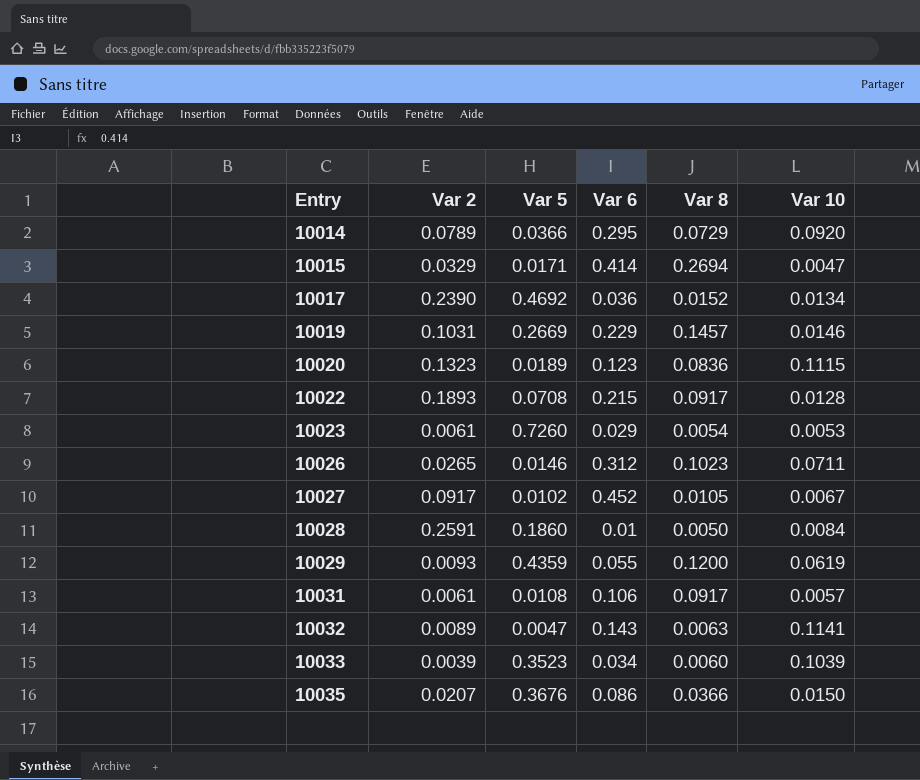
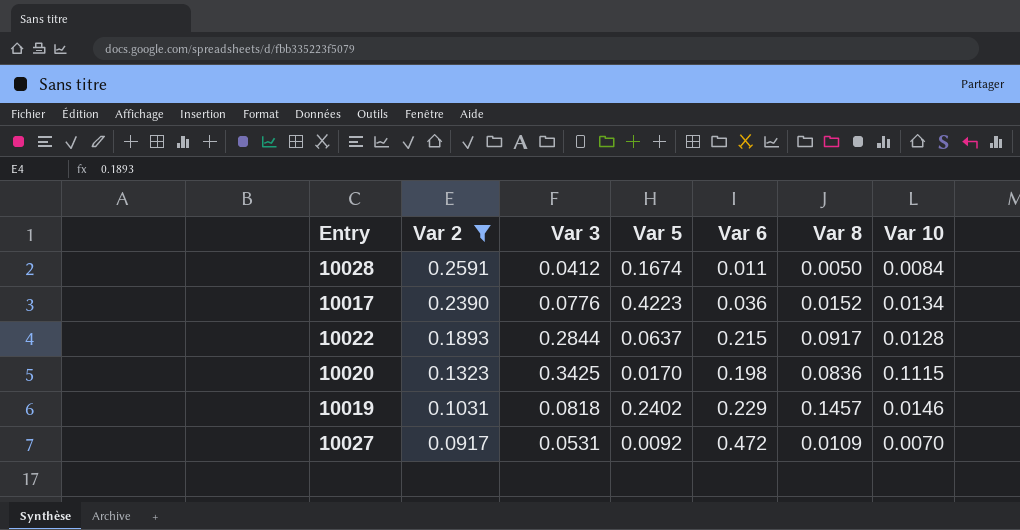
filter: none -> Var 2 >= 0.0917
row order: Entry ascending -> Var 2 descending
column Var 3 | position: none -> 3
10028 | Var 5: 0.1860 -> 0.1674
10028 | Var 6: 0.01 -> 0.011
10017 | Var 5: 0.4692 -> 0.4223
10022 | Var 5: 0.0708 -> 0.0637
10020 | Var 5: 0.0189 -> 0.0170
10020 | Var 6: 0.123 -> 0.198
10019 | Var 5: 0.2669 -> 0.2402
10027 | Var 5: 0.0102 -> 0.0092
10027 | Var 6: 0.452 -> 0.472
10027 | Var 8: 0.0105 -> 0.0109
10027 | Var 10: 0.0067 -> 0.0070

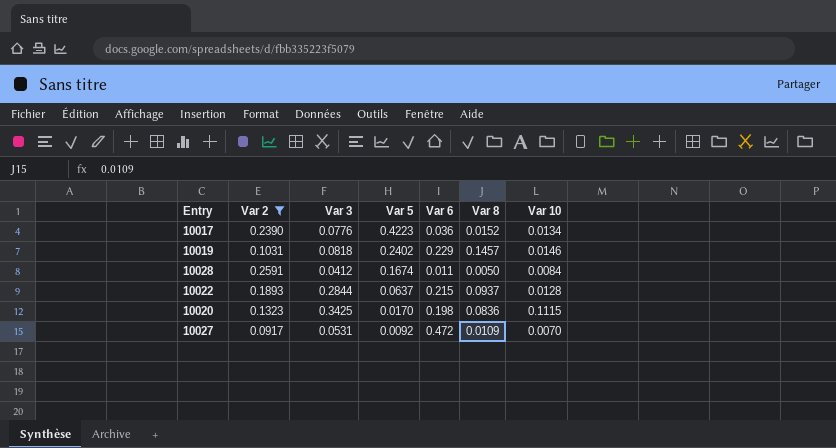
row order: Var 2 descending -> Var 5 descending
10022 | Var 8: 0.0917 -> 0.0937

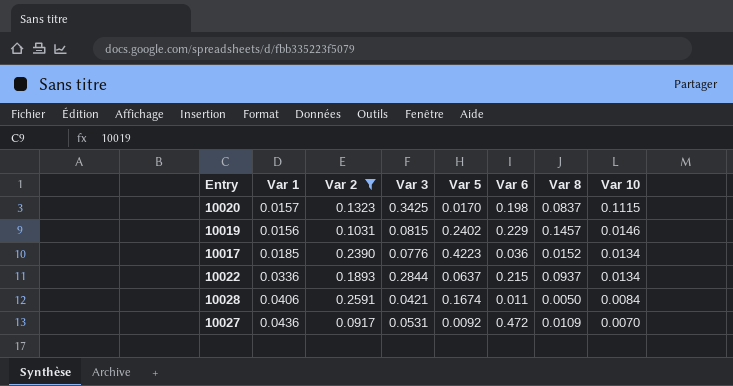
row order: Var 5 descending -> Var 10 descending
column Var 1 | position: none -> 2
10020 | Var 8: 0.0836 -> 0.0837
10019 | Var 3: 0.0818 -> 0.0815
10022 | Var 10: 0.0128 -> 0.0134
10028 | Var 3: 0.0412 -> 0.0421

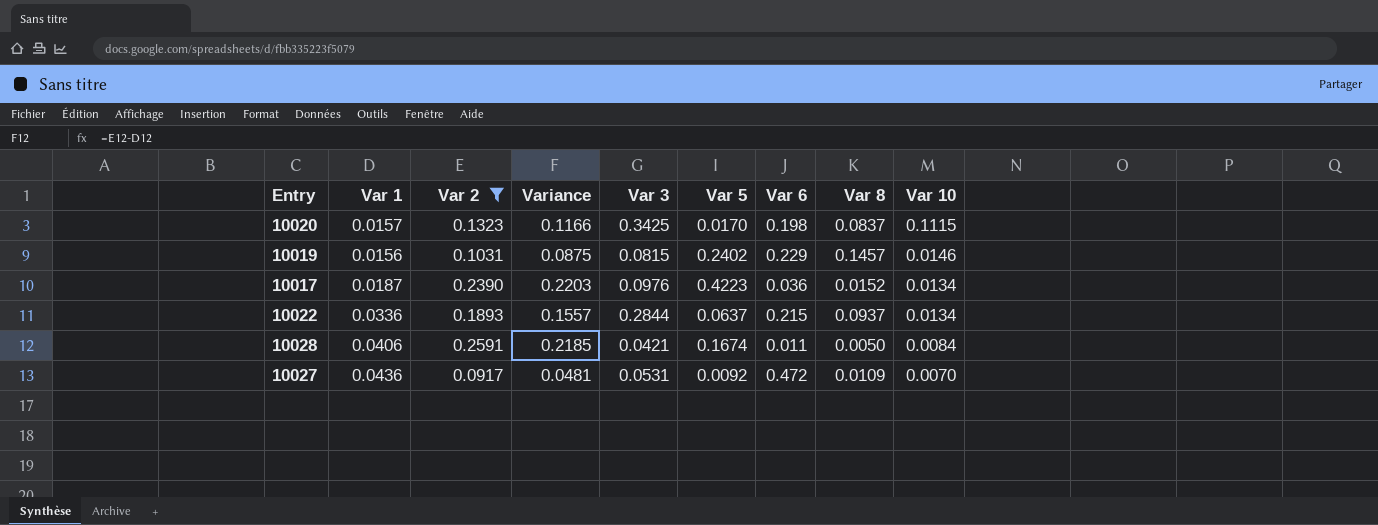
column Variance | formula: none -> [Var 2] - [Var 1]
10017 | Var 1: 0.0185 -> 0.0187
10017 | Var 3: 0.0776 -> 0.0976

